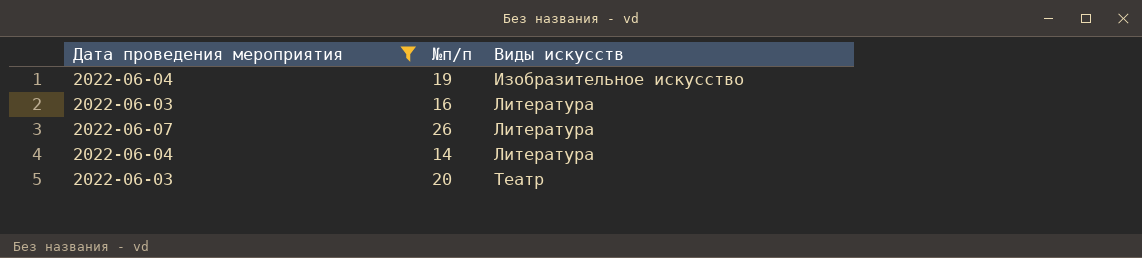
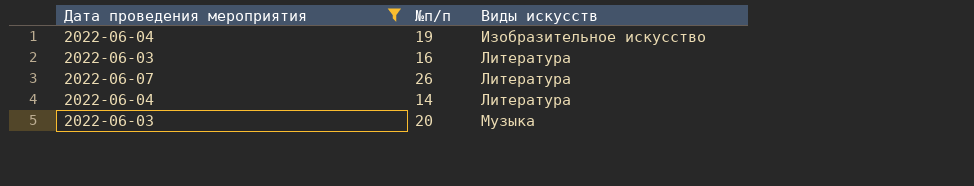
20 | Виды искусств: Театр -> Музыка

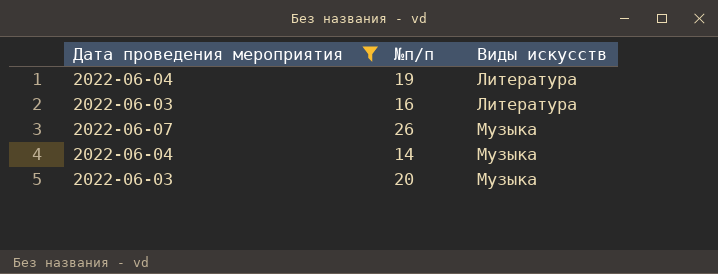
19 | Виды искусств: Изобразительное искусство -> Литература
26 | Виды искусств: Литература -> Музыка
14 | Виды искусств: Литература -> Музыка

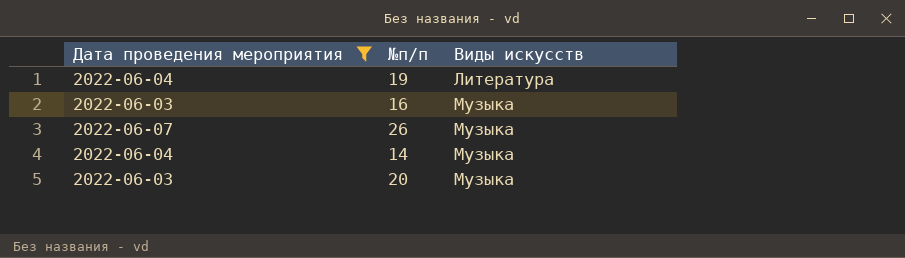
16 | Виды искусств: Литература -> Музыка

